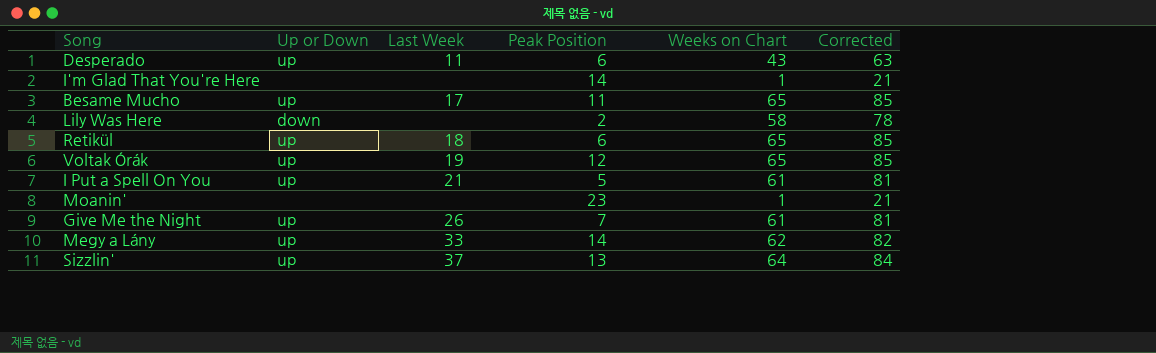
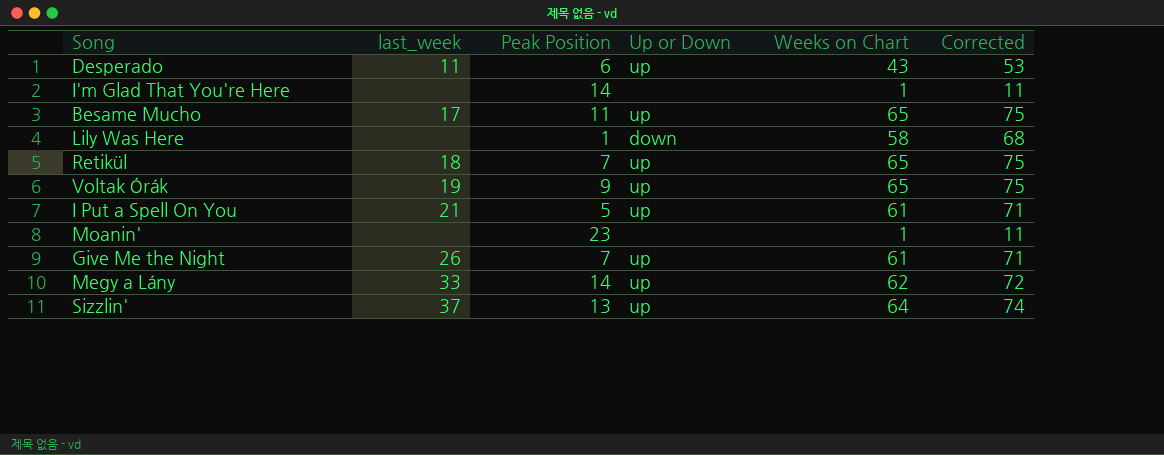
column name: Last Week -> last_week
column Up or Down | position: 2 -> 4
column Corrected | formula: [Weeks on Chart] + 20 -> [Weeks on Chart] + 10
Lily Was Here | Peak Position: 2 -> 1
Retikül | Peak Position: 6 -> 7
Voltak Órák | Peak Position: 12 -> 9

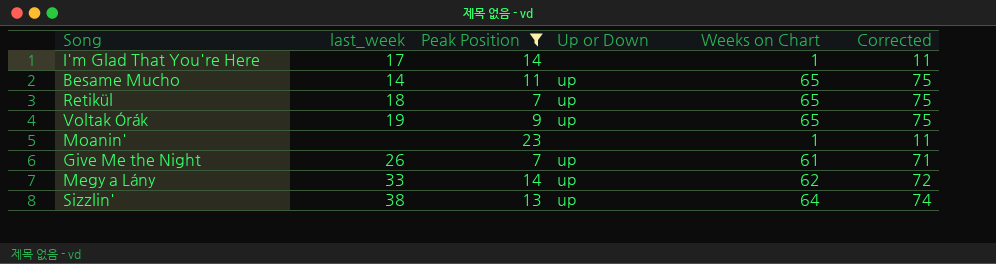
filter: none -> Peak Position >= 7
I'm Glad That You're Here | last_week: none -> 17
Besame Mucho | last_week: 17 -> 14
Sizzlin' | last_week: 37 -> 38

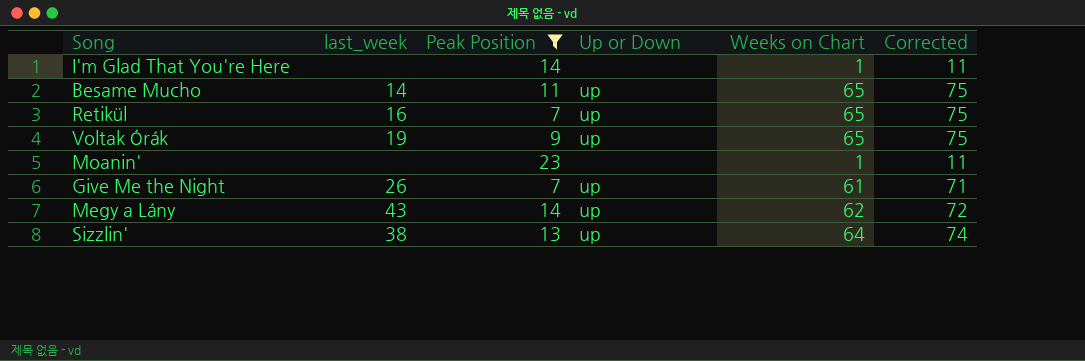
I'm Glad That You're Here | last_week: 17 -> none
Retikül | last_week: 18 -> 16
Megy a Lány | last_week: 33 -> 43

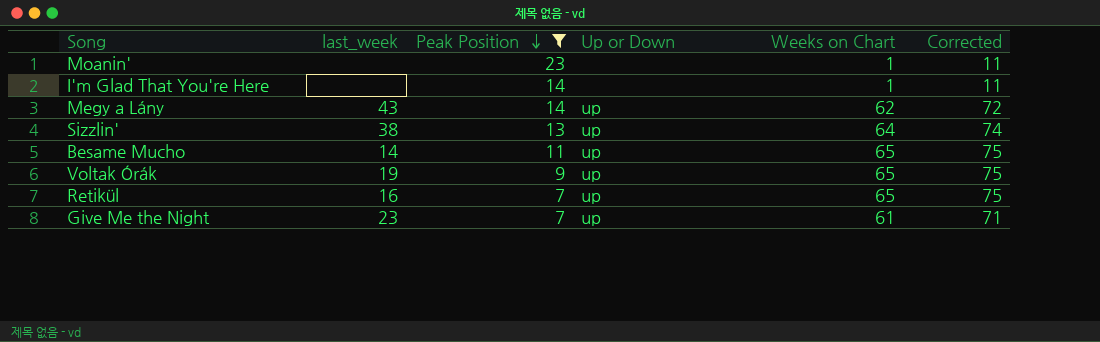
row order: none -> Peak Position descending
Give Me the Night | last_week: 26 -> 23

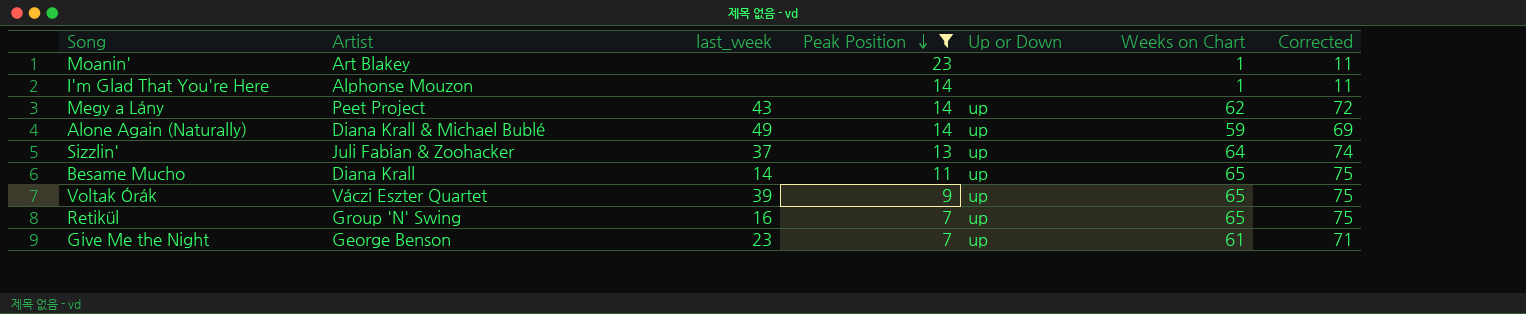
column Artist | position: none -> 2
row Alone Again (Naturally): none -> Diana Krall & Michael Bublé | 49 | 14 | up | 59 | 69
Sizzlin' | last_week: 38 -> 37
Voltak Órák | last_week: 19 -> 39

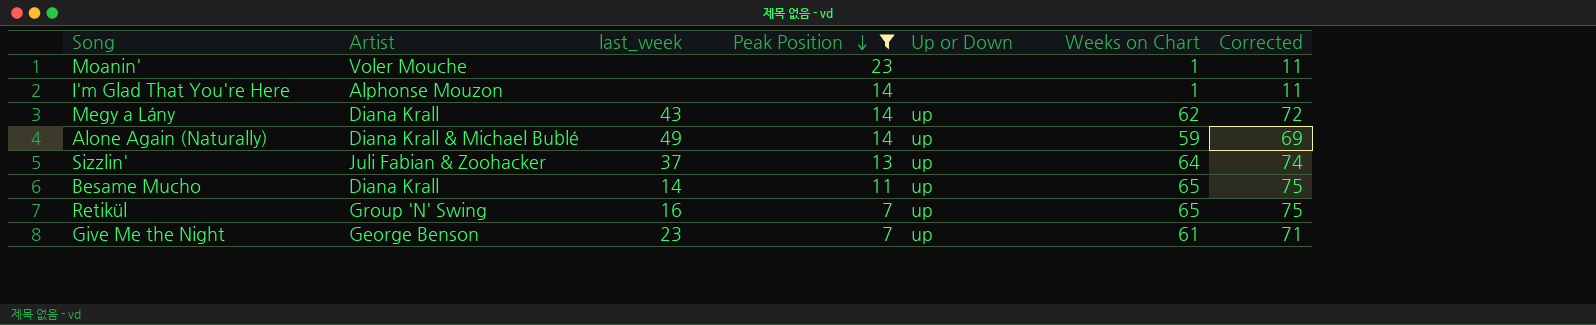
row Voltak Órák: Váczi Eszter Quartet | 39 | 9 | up | 65 | 75 -> none
Moanin' | Artist: Art Blakey -> Voler Mouche
Megy a Lány | Artist: Peet Project -> Diana Krall

